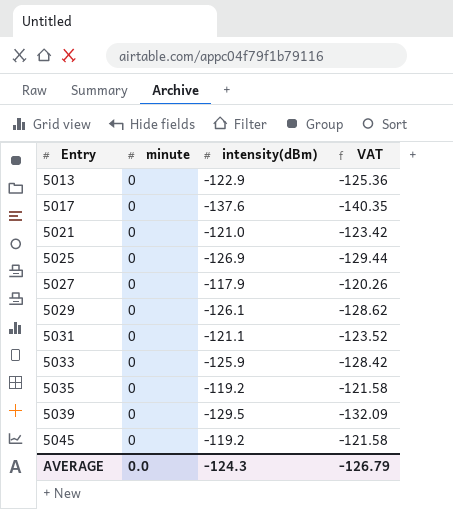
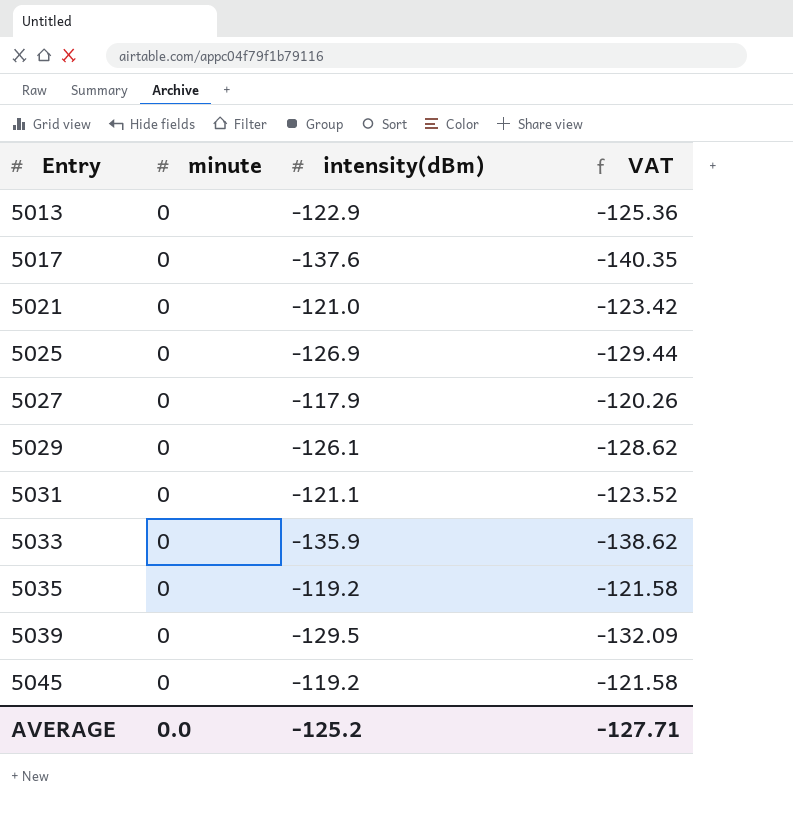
5033 | intensity(dBm): -125.9 -> -135.9
5033 | VAT: -128.42 -> -138.62
AVERAGE | intensity(dBm): -124.3 -> -125.2
AVERAGE | VAT: -126.79 -> -127.71

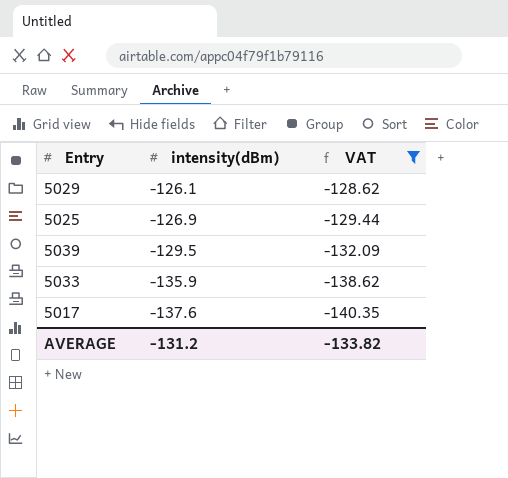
filter: none -> VAT <= -128.62
row order: Entry ascending -> intensity(dBm) descending
column minute | position: 2 -> none
AVERAGE | intensity(dBm): -125.2 -> -131.2
AVERAGE | VAT: -127.71 -> -133.82

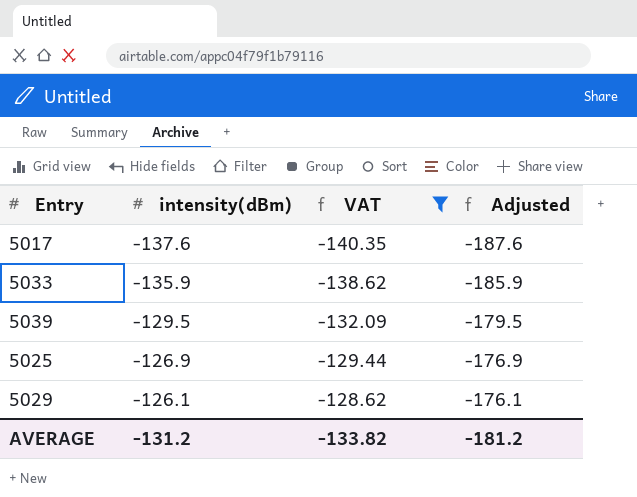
row order: intensity(dBm) descending -> intensity(dBm) ascending
column Adjusted | formula: none -> [intensity(dBm)] - 50

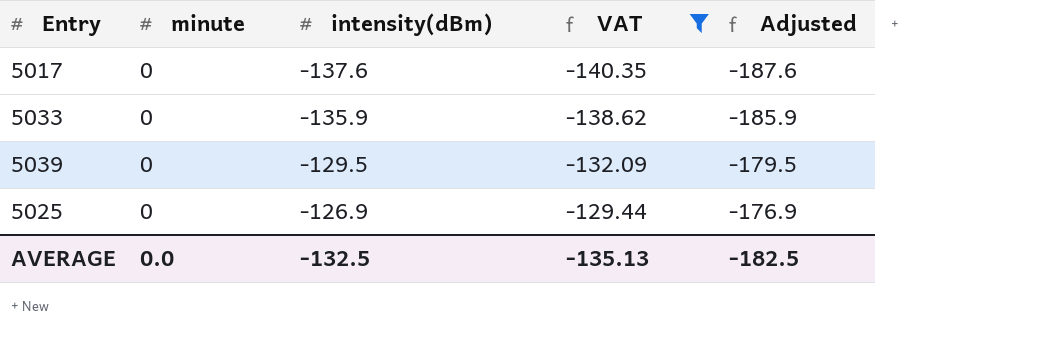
column minute | position: none -> 2
row 5029: -126.1 | -128.62 | -176.1 -> none
AVERAGE | intensity(dBm): -131.2 -> -132.5
AVERAGE | VAT: -133.82 -> -135.13
AVERAGE | Adjusted: -181.2 -> -182.5

